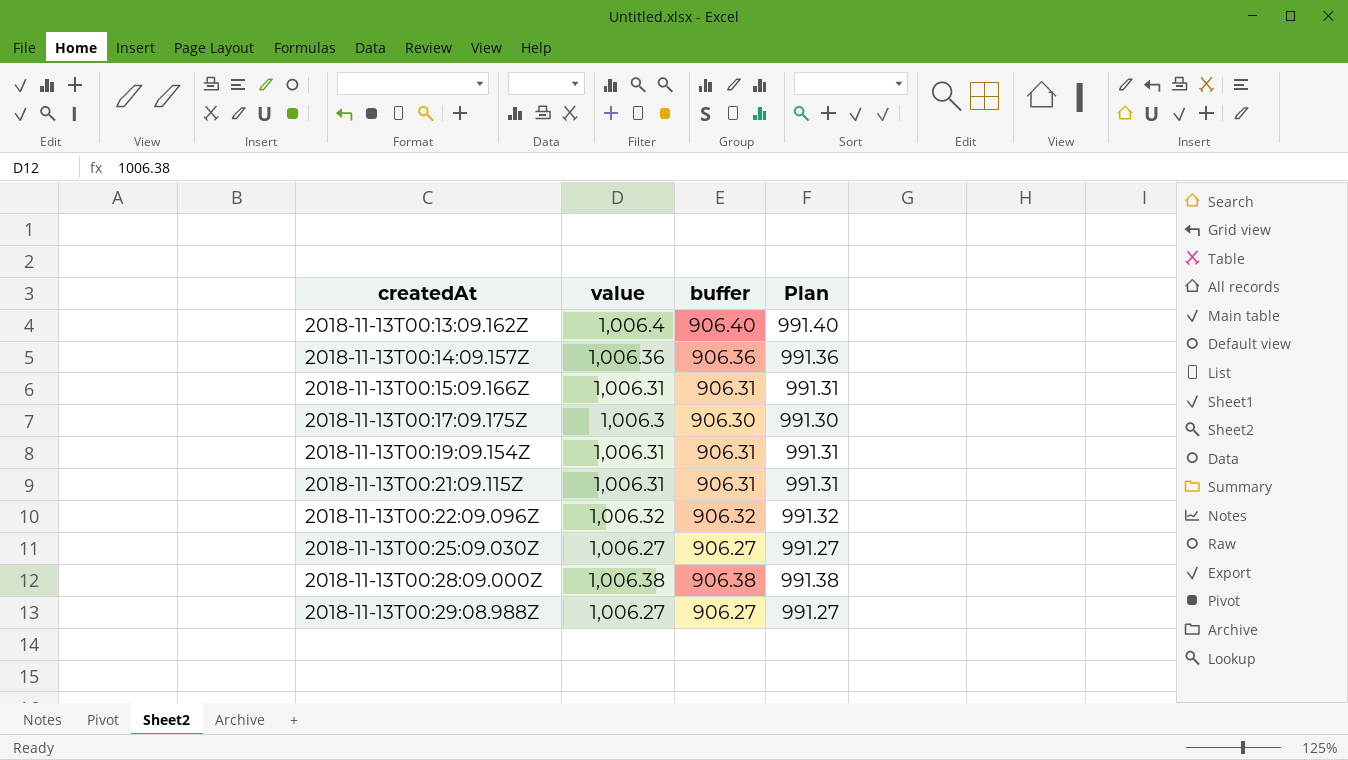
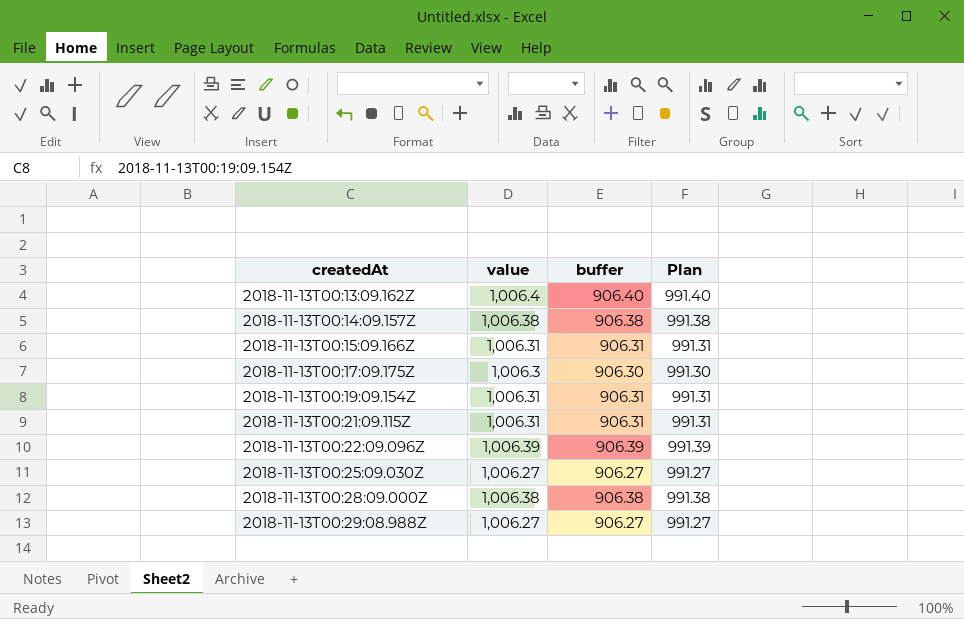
2018-11-13T00:14:09.157Z | value: 1,006.36 -> 1,006.38
2018-11-13T00:14:09.157Z | buffer: 906.36 -> 906.38
2018-11-13T00:14:09.157Z | Plan: 991.36 -> 991.38
2018-11-13T00:22:09.096Z | value: 1,006.32 -> 1,006.39
2018-11-13T00:22:09.096Z | buffer: 906.32 -> 906.39
2018-11-13T00:22:09.096Z | Plan: 991.32 -> 991.39

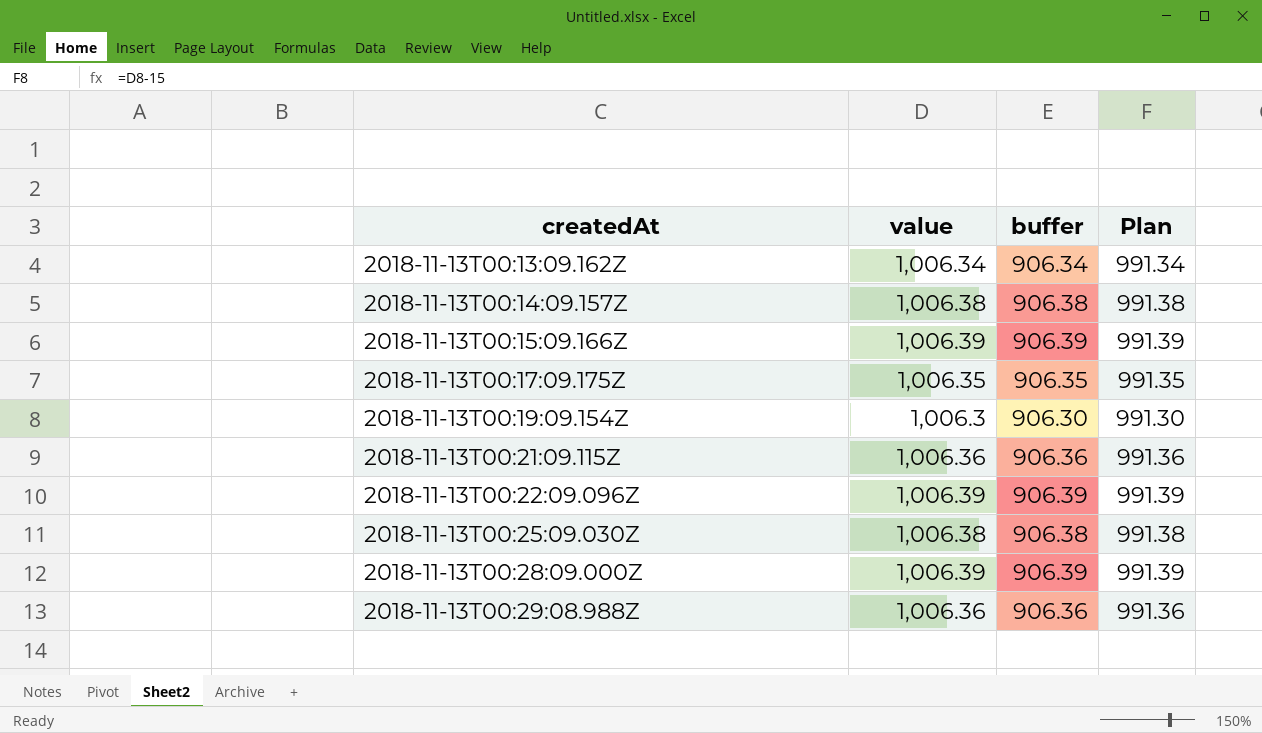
2018-11-13T00:13:09.162Z | value: 1,006.4 -> 1,006.34
2018-11-13T00:13:09.162Z | buffer: 906.40 -> 906.34
2018-11-13T00:13:09.162Z | Plan: 991.40 -> 991.34
2018-11-13T00:15:09.166Z | value: 1,006.31 -> 1,006.39
2018-11-13T00:15:09.166Z | buffer: 906.31 -> 906.39
2018-11-13T00:15:09.166Z | Plan: 991.31 -> 991.39
2018-11-13T00:17:09.175Z | value: 1,006.3 -> 1,006.35
2018-11-13T00:17:09.175Z | buffer: 906.30 -> 906.35
2018-11-13T00:17:09.175Z | Plan: 991.30 -> 991.35
2018-11-13T00:19:09.154Z | value: 1,006.31 -> 1,006.3
2018-11-13T00:19:09.154Z | buffer: 906.31 -> 906.30
2018-11-13T00:19:09.154Z | Plan: 991.31 -> 991.30
2018-11-13T00:21:09.115Z | value: 1,006.31 -> 1,006.36
2018-11-13T00:21:09.115Z | buffer: 906.31 -> 906.36
2018-11-13T00:21:09.115Z | Plan: 991.31 -> 991.36
2018-11-13T00:25:09.030Z | value: 1,006.27 -> 1,006.38
2018-11-13T00:25:09.030Z | buffer: 906.27 -> 906.38
2018-11-13T00:25:09.030Z | Plan: 991.27 -> 991.38
2018-11-13T00:28:09.000Z | value: 1,006.38 -> 1,006.39
2018-11-13T00:28:09.000Z | buffer: 906.38 -> 906.39
2018-11-13T00:28:09.000Z | Plan: 991.38 -> 991.39
2018-11-13T00:29:08.988Z | value: 1,006.27 -> 1,006.36
2018-11-13T00:29:08.988Z | buffer: 906.27 -> 906.36
2018-11-13T00:29:08.988Z | Plan: 991.27 -> 991.36

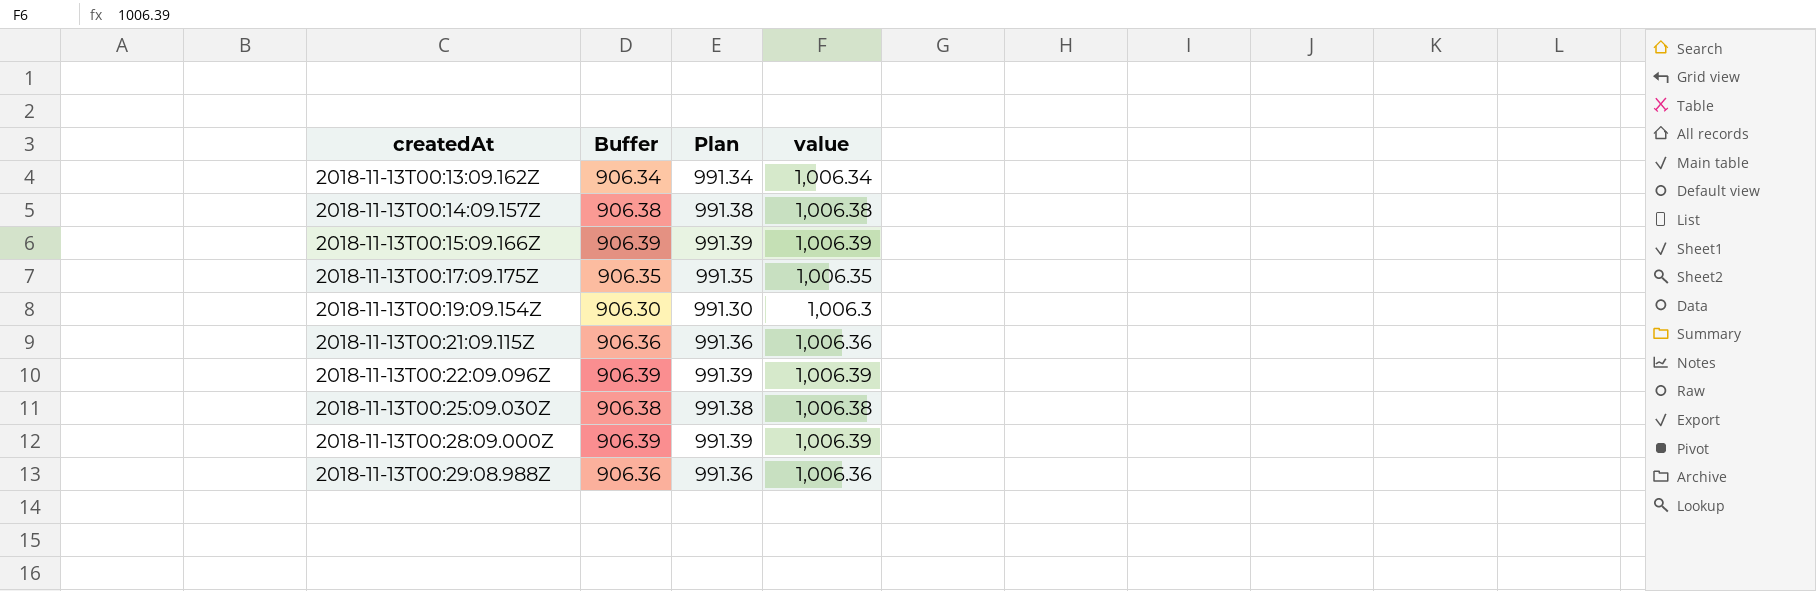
column name: buffer -> Buffer
column value | position: 2 -> 4

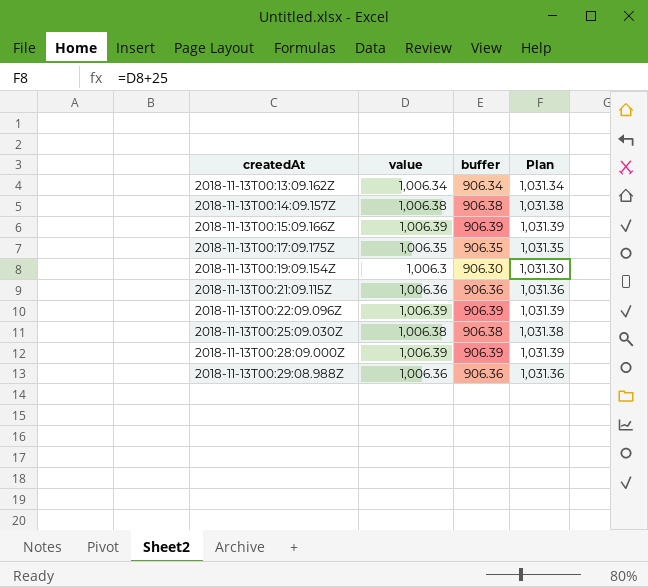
column value | position: 4 -> 2
column name: Buffer -> buffer
column Plan | formula: [value] - 15 -> [value] + 25

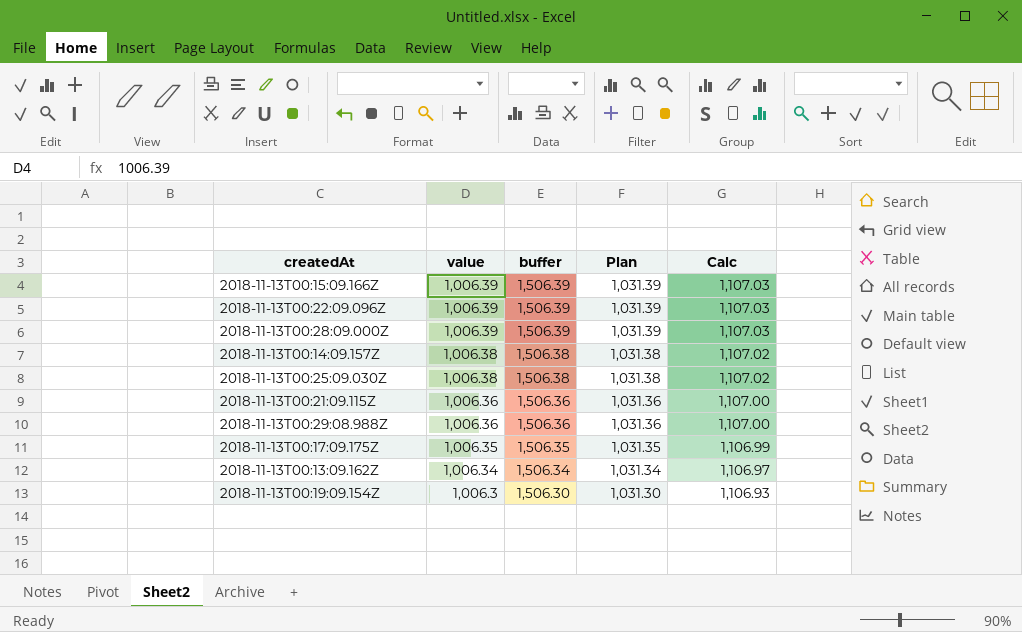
row order: createdAt ascending -> value descending
column buffer | formula: [value] - 100 -> [value] + 500
column Calc | formula: none -> [value] * 1.1

